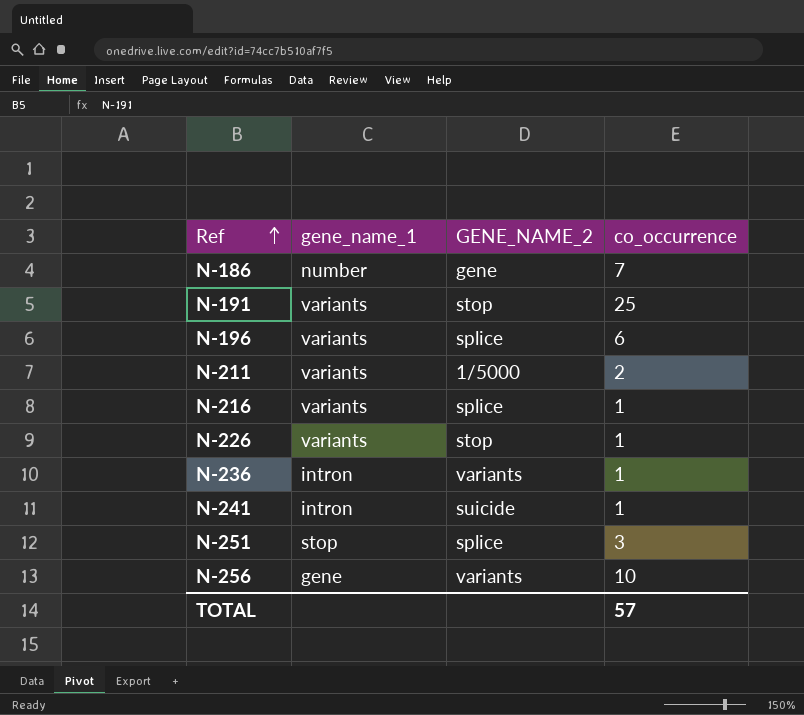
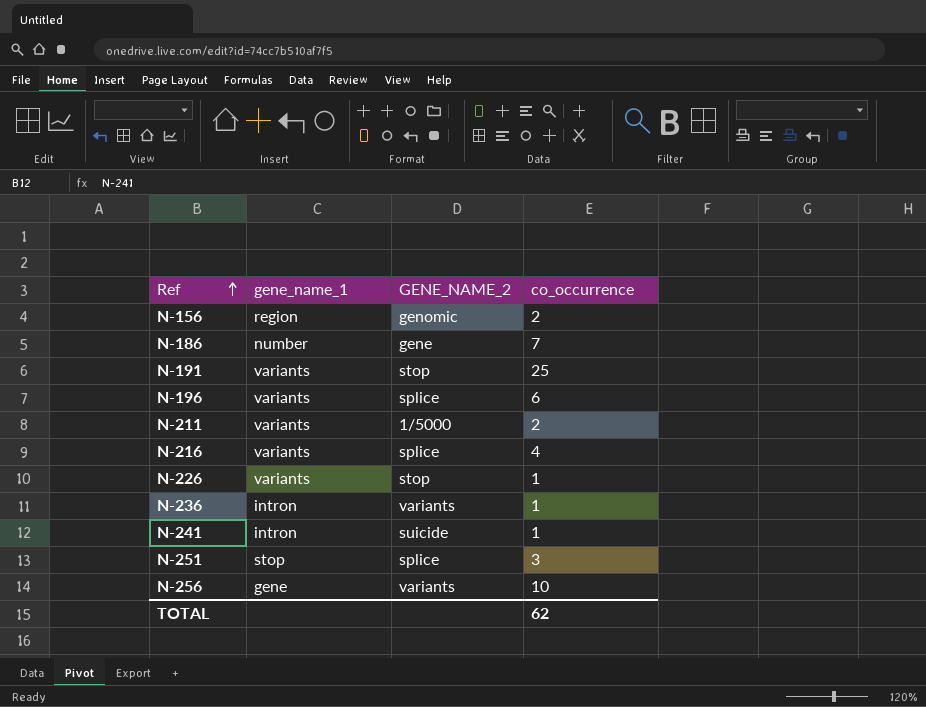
row N-156: none -> region | genomic | 2
N-216 | co_occurrence: 1 -> 4
TOTAL | co_occurrence: 57 -> 62

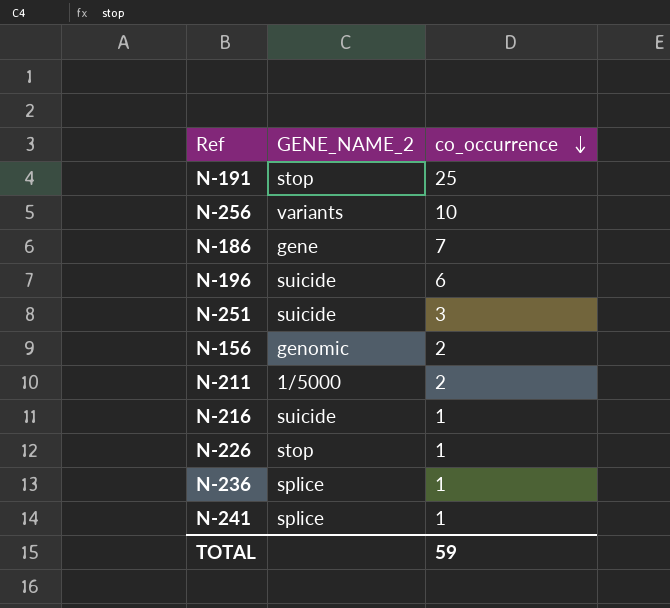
row order: Ref ascending -> co_occurrence descending
column gene_name_1 | position: 2 -> none
N-196 | GENE_NAME_2: splice -> suicide
N-251 | GENE_NAME_2: splice -> suicide
N-216 | GENE_NAME_2: splice -> suicide
N-216 | co_occurrence: 4 -> 1
N-236 | GENE_NAME_2: variants -> splice
N-241 | GENE_NAME_2: suicide -> splice
TOTAL | co_occurrence: 62 -> 59

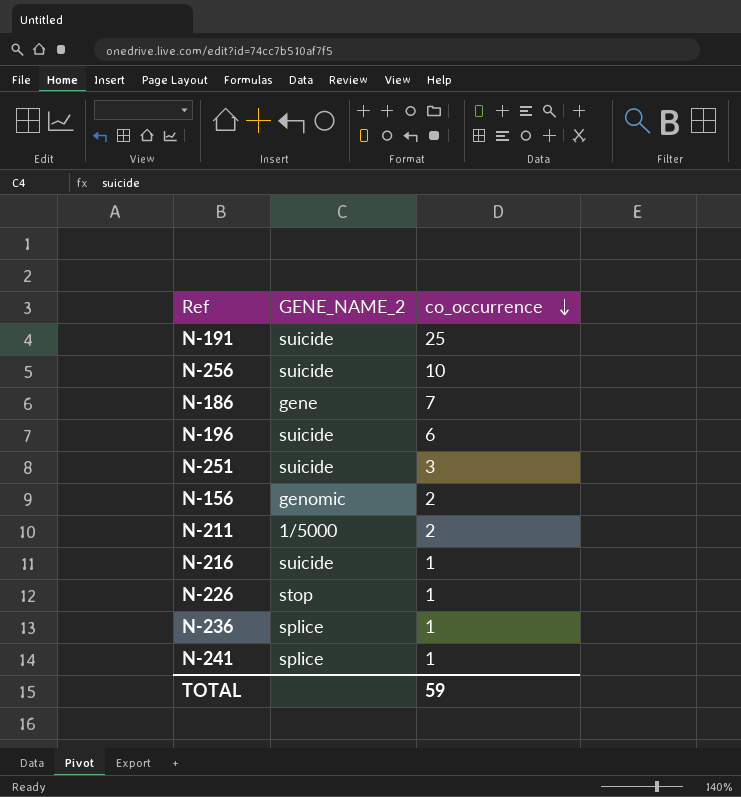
N-191 | GENE_NAME_2: stop -> suicide
N-256 | GENE_NAME_2: variants -> suicide

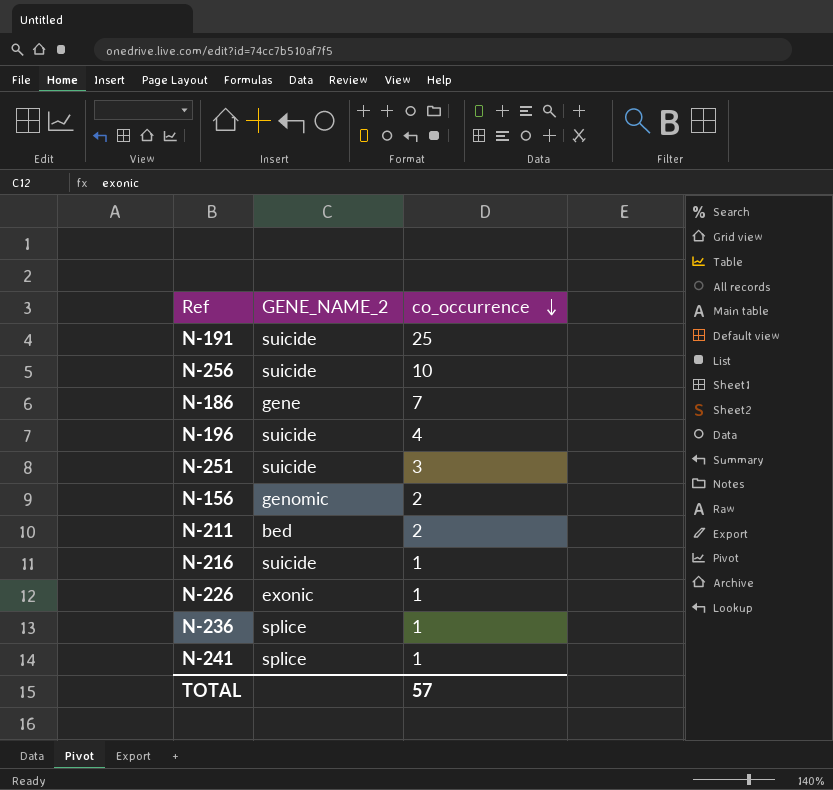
N-196 | co_occurrence: 6 -> 4
N-211 | GENE_NAME_2: 1/5000 -> bed
N-226 | GENE_NAME_2: stop -> exonic
TOTAL | co_occurrence: 59 -> 57

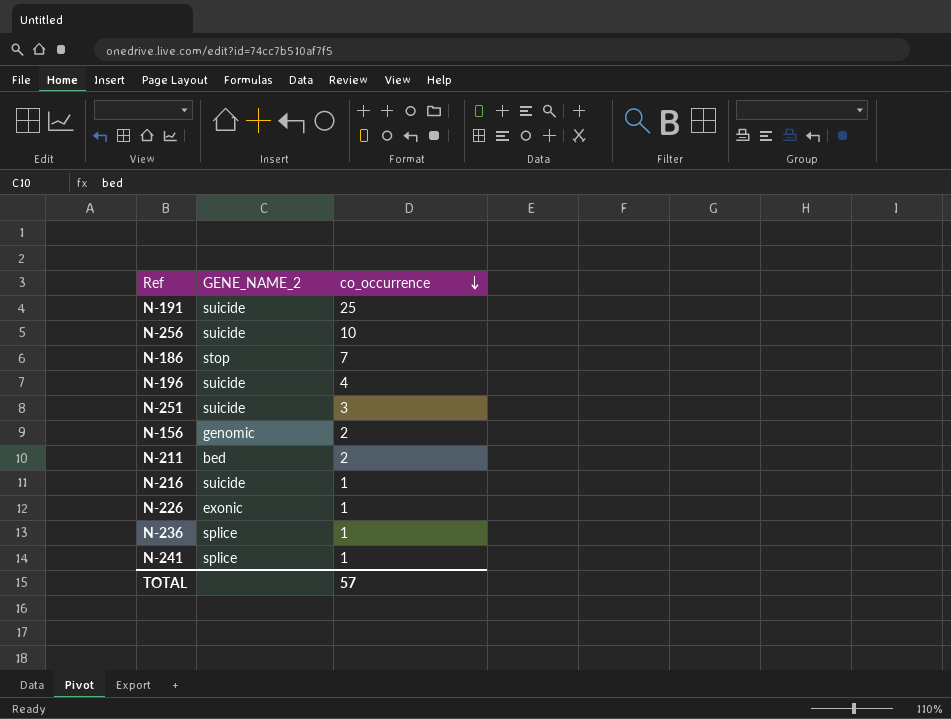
N-186 | GENE_NAME_2: gene -> stop

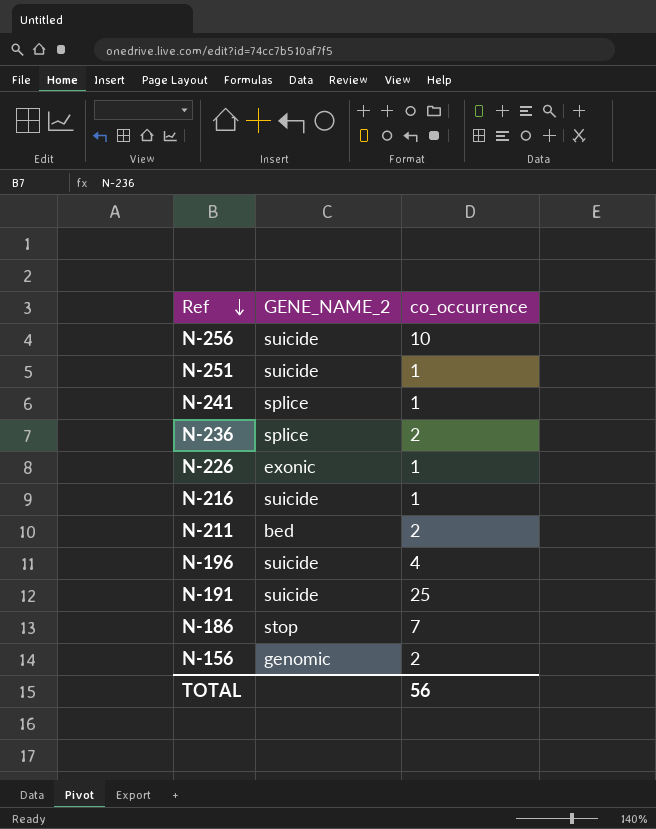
row order: co_occurrence descending -> Ref descending
N-251 | co_occurrence: 3 -> 1
N-236 | co_occurrence: 1 -> 2
TOTAL | co_occurrence: 57 -> 56

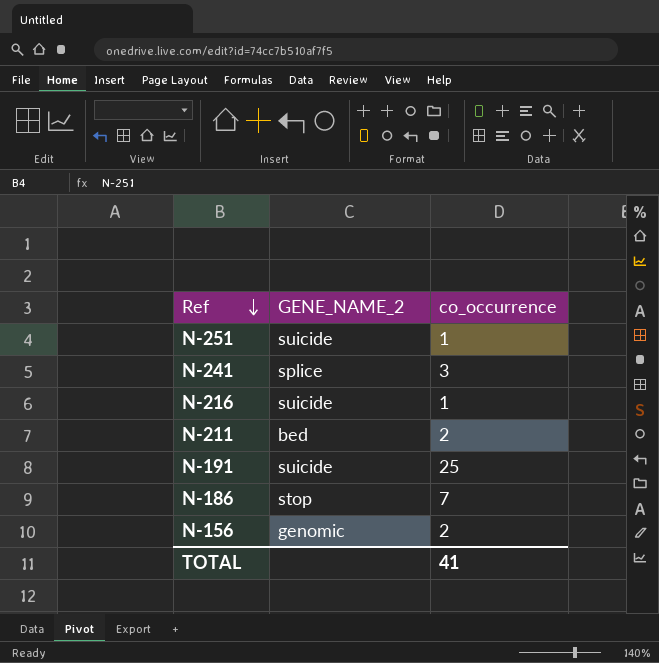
row N-256: suicide | 10 -> none
row N-236: splice | 2 -> none
row N-226: exonic | 1 -> none
row N-196: suicide | 4 -> none
N-241 | co_occurrence: 1 -> 3
TOTAL | co_occurrence: 56 -> 41

